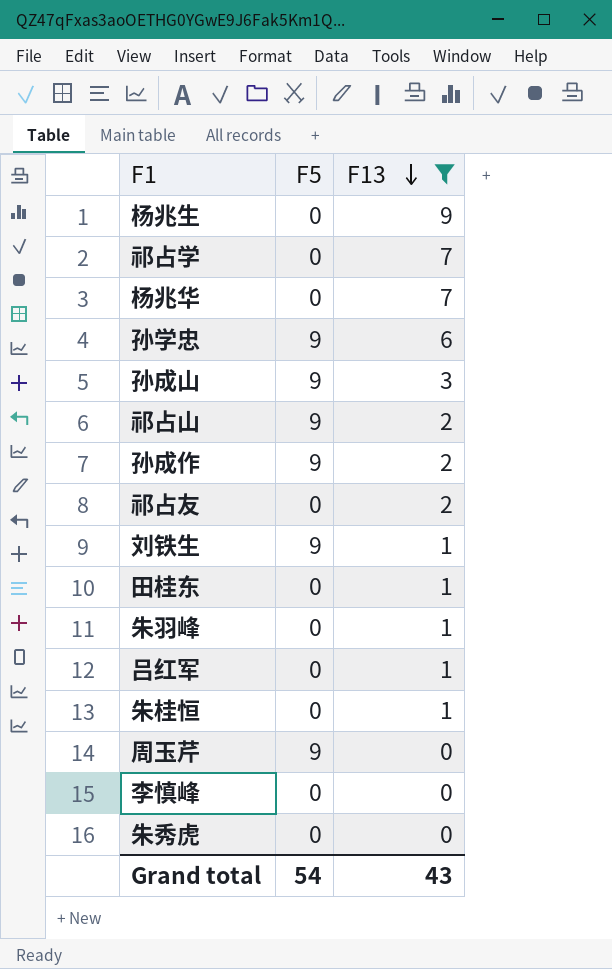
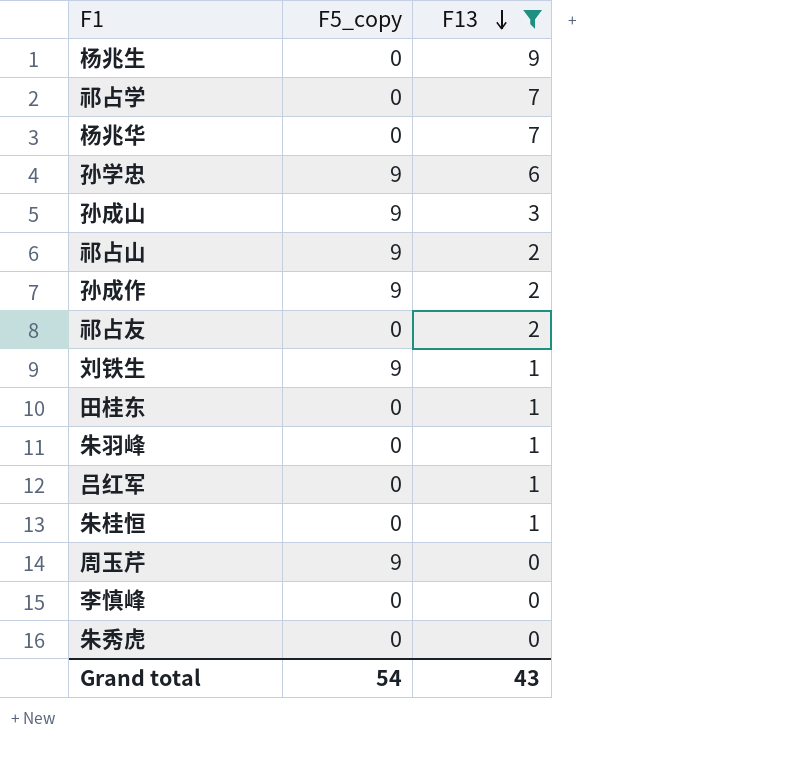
column name: F5 -> F5_copy

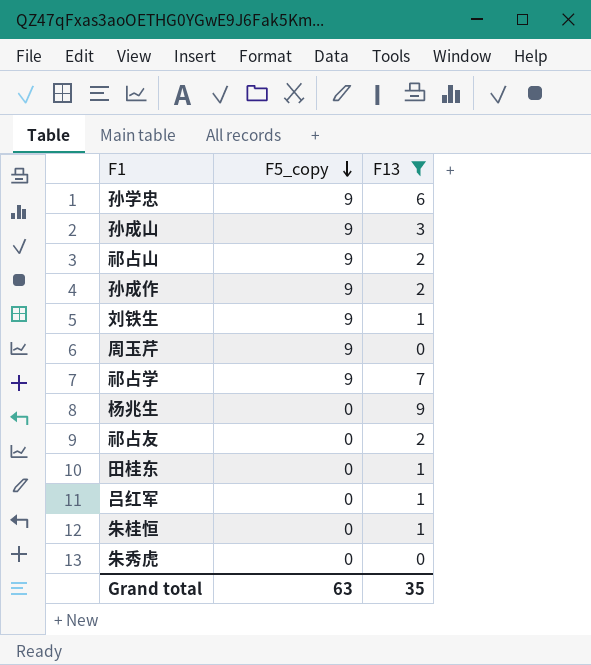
row order: F13 descending -> F5_copy descending
row 杨兆华: 0 | 7 -> none
row 朱羽峰: 0 | 1 -> none
row 李慎峰: 0 | 0 -> none
祁占学 | F5_copy: 0 -> 9
Grand total | F5_copy: 54 -> 63
Grand total | F13: 43 -> 35

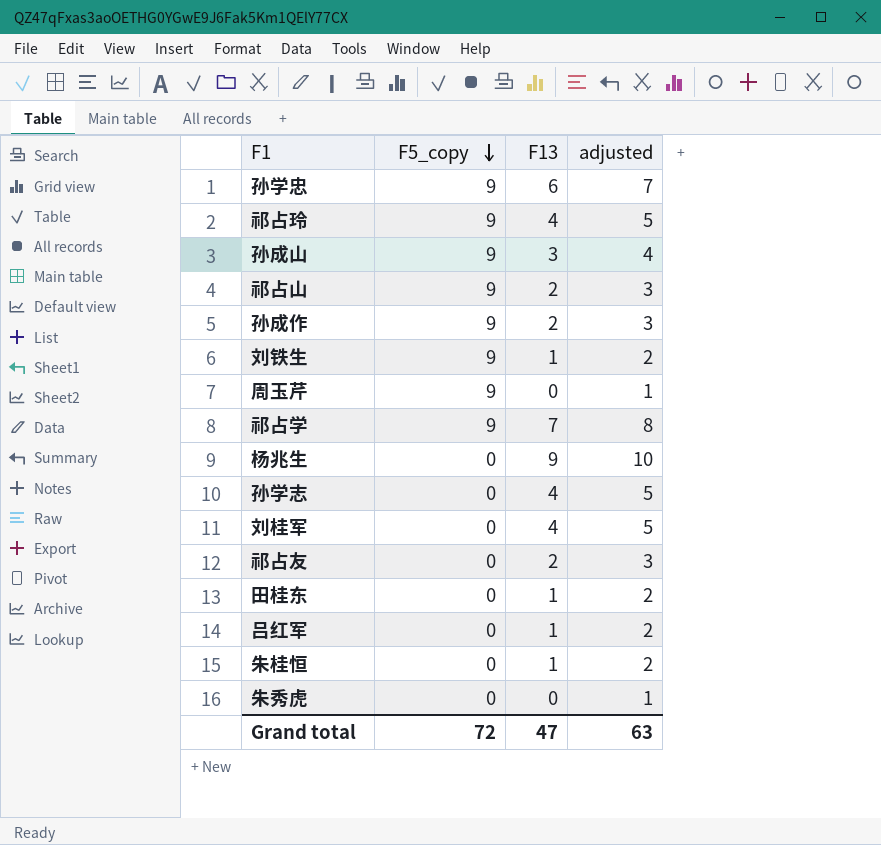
filter: F13 != 4 -> none
column adjusted | formula: none -> [F13] + 1
Grand total | F5_copy: 63 -> 72
Grand total | F13: 35 -> 47

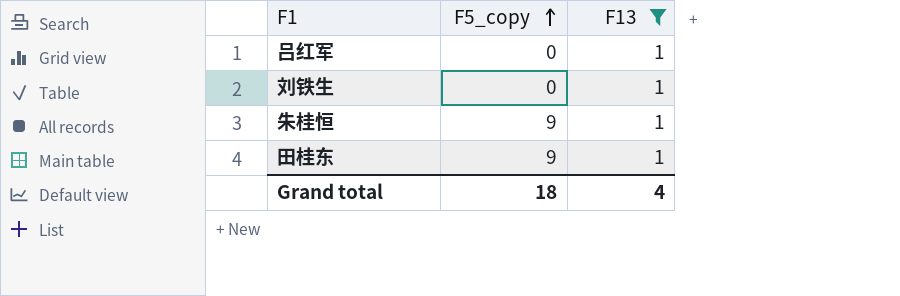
filter: none -> F13 = 1
row order: F5_copy descending -> F5_copy ascending
column adjusted | formula: [F13] + 1 -> none
刘铁生 | F5_copy: 9 -> 0
朱桂恒 | F5_copy: 0 -> 9
田桂东 | F5_copy: 0 -> 9
Grand total | F5_copy: 72 -> 18
Grand total | F13: 47 -> 4

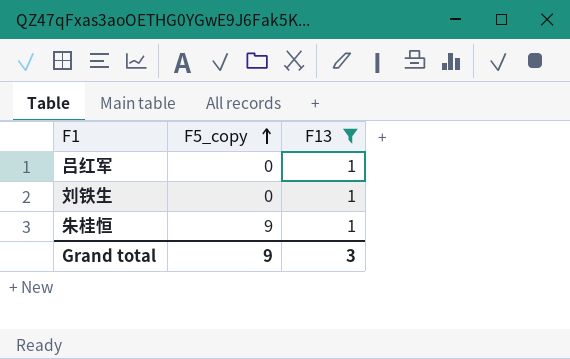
row 田桂东: 9 | 1 -> none
Grand total | F5_copy: 18 -> 9
Grand total | F13: 4 -> 3

